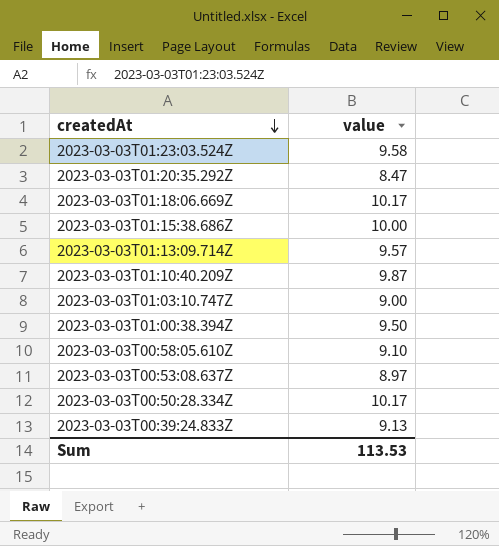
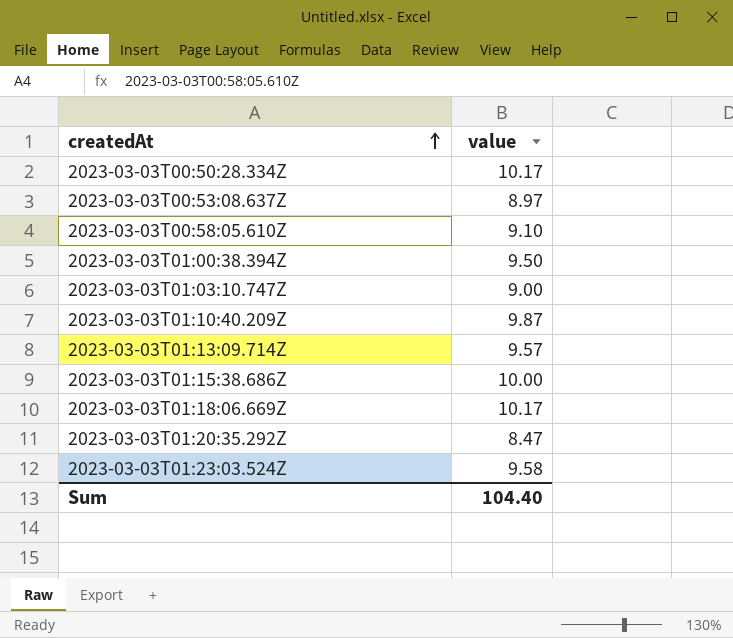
row order: createdAt descending -> createdAt ascending
row 2023-03-03T00:39:24.833Z: 9.13 -> none
Sum | value: 113.53 -> 104.40

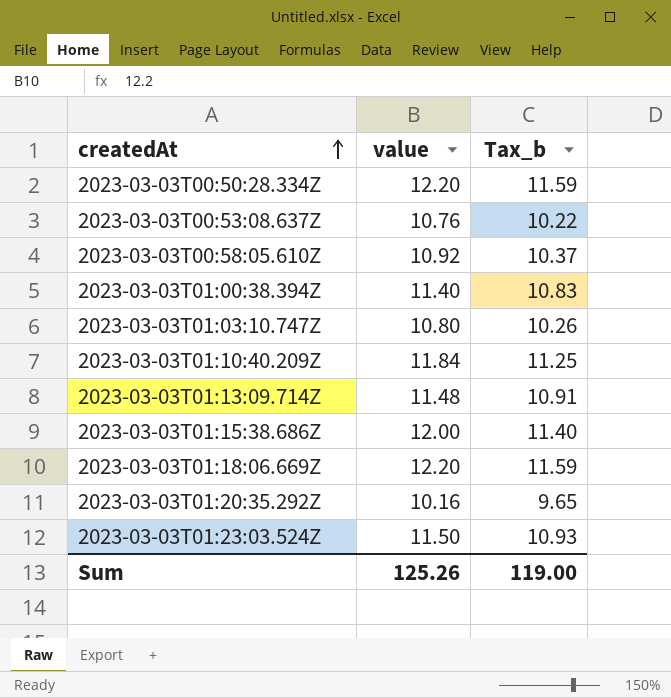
column Tax_b | formula: none -> [value] * 0.95
2023-03-03T00:50:28.334Z | value: 10.17 -> 12.20
2023-03-03T00:53:08.637Z | value: 8.97 -> 10.76
2023-03-03T00:58:05.610Z | value: 9.10 -> 10.92
2023-03-03T01:00:38.394Z | value: 9.50 -> 11.40
2023-03-03T01:03:10.747Z | value: 9.00 -> 10.80
2023-03-03T01:10:40.209Z | value: 9.87 -> 11.84
2023-03-03T01:13:09.714Z | value: 9.57 -> 11.48
2023-03-03T01:15:38.686Z | value: 10.00 -> 12.00
2023-03-03T01:18:06.669Z | value: 10.17 -> 12.20
2023-03-03T01:20:35.292Z | value: 8.47 -> 10.16
2023-03-03T01:23:03.524Z | value: 9.58 -> 11.50
Sum | value: 104.40 -> 125.26

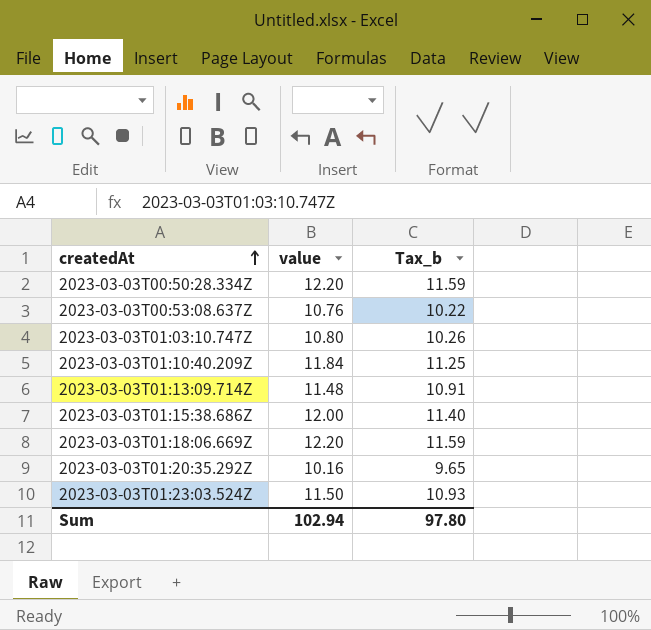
row 2023-03-03T00:58:05.610Z: 10.92 | 10.37 -> none
row 2023-03-03T01:00:38.394Z: 11.40 | 10.83 -> none
Sum | value: 125.26 -> 102.94
Sum | Tax_b: 119.00 -> 97.80

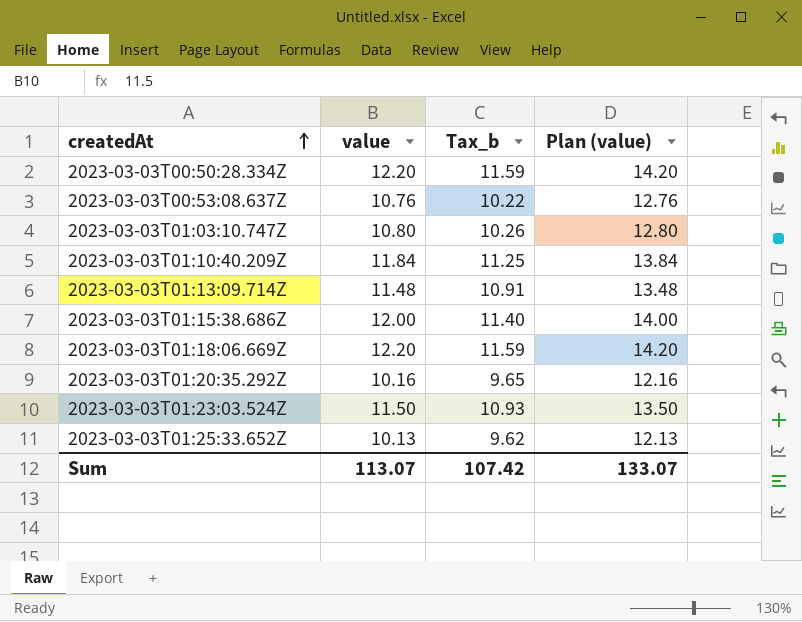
column Plan (value) | formula: none -> [value] + 2
row 2023-03-03T01:25:33.652Z: none -> 10.13 | 9.62 | 12.13
Sum | value: 102.94 -> 113.07
Sum | Tax_b: 97.80 -> 107.42

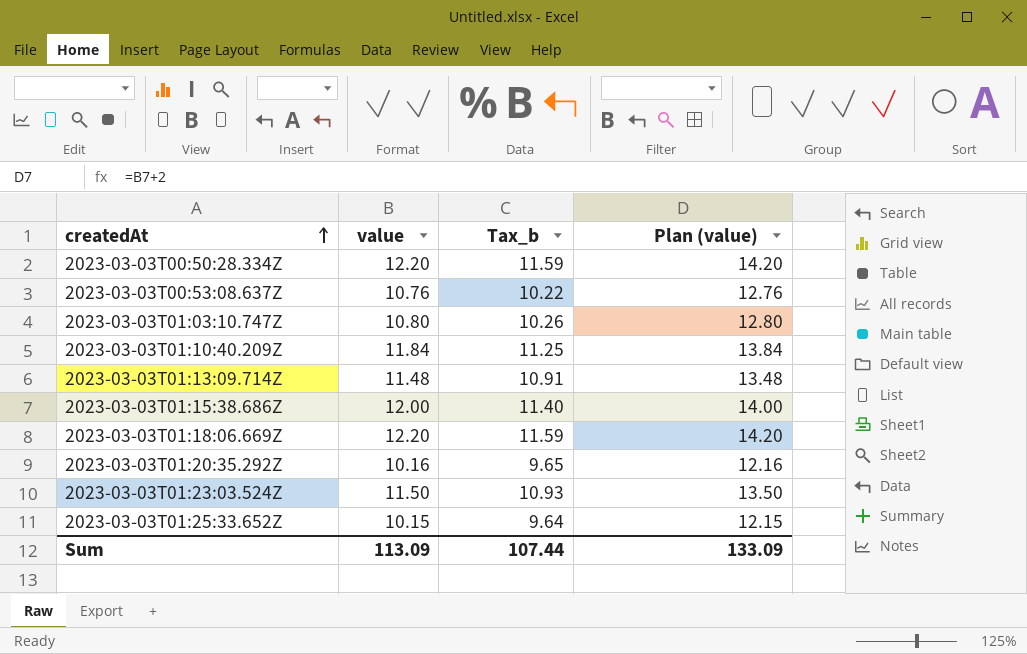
2023-03-03T01:25:33.652Z | value: 10.13 -> 10.15
2023-03-03T01:25:33.652Z | Tax_b: 9.62 -> 9.64
2023-03-03T01:25:33.652Z | Plan (value): 12.13 -> 12.15
Sum | value: 113.07 -> 113.09
Sum | Tax_b: 107.42 -> 107.44
Sum | Plan (value): 133.07 -> 133.09

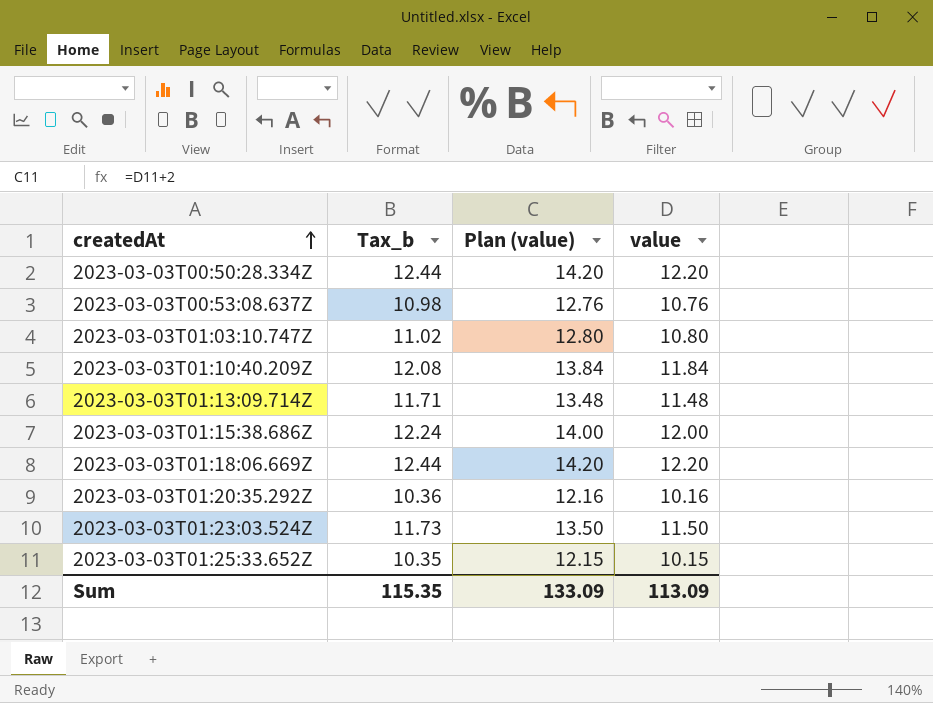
column Tax_b | formula: [value] * 0.95 -> [value] * 1.02
column value | position: 2 -> 4
Sum | Tax_b: 107.44 -> 115.35

